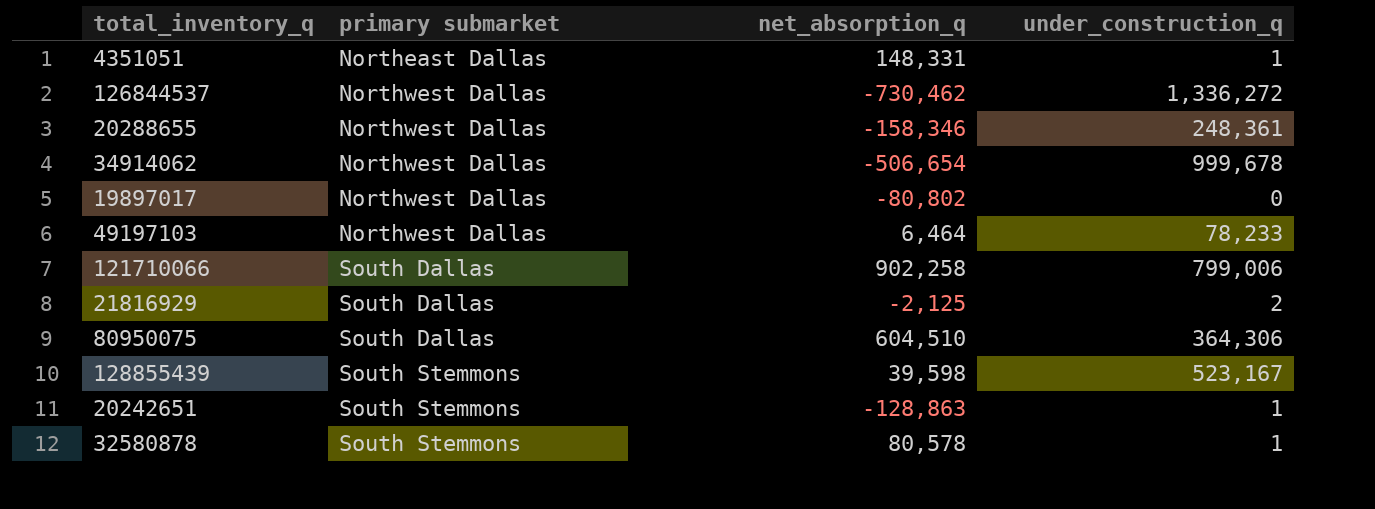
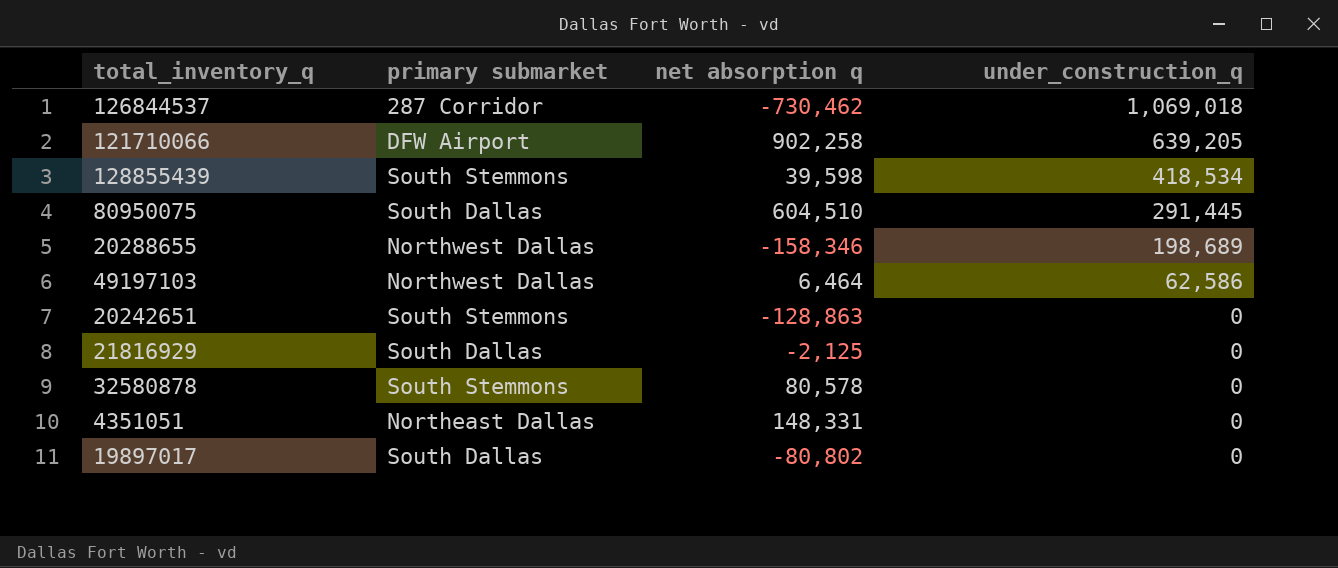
row order: primary submarket ascending -> under_construction_q descending
column name: net_absorption_q -> net absorption q
row 34914062: Northwest Dallas | -506,654 | 999,678 -> none
126844537 | primary submarket: Northwest Dallas -> 287 Corridor
126844537 | under_construction_q: 1,336,272 -> 1,069,018
121710066 | primary submarket: South Dallas -> DFW Airport
121710066 | under_construction_q: 799,006 -> 639,205
128855439 | under_construction_q: 523,167 -> 418,534
80950075 | under_construction_q: 364,306 -> 291,445
20288655 | under_construction_q: 248,361 -> 198,689
49197103 | under_construction_q: 78,233 -> 62,586
20242651 | under_construction_q: 1 -> 0
21816929 | under_construction_q: 2 -> 0
32580878 | under_construction_q: 1 -> 0
4351051 | under_construction_q: 1 -> 0
19897017 | primary submarket: Northwest Dallas -> South Dallas

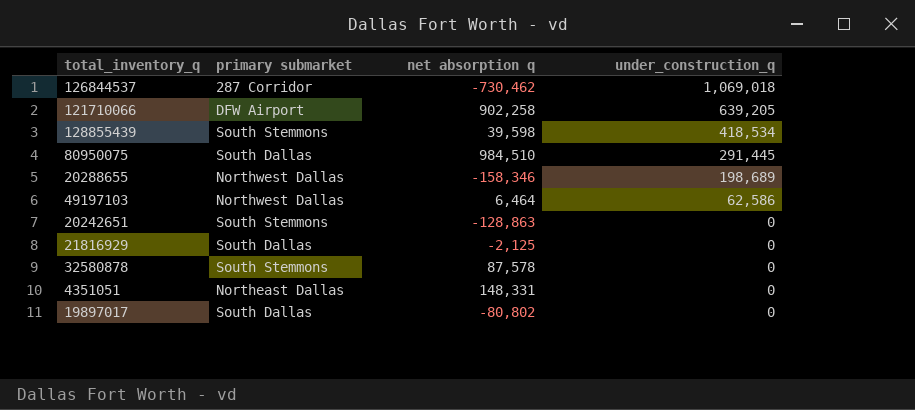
80950075 | net absorption q: 604,510 -> 984,510
32580878 | net absorption q: 80,578 -> 87,578

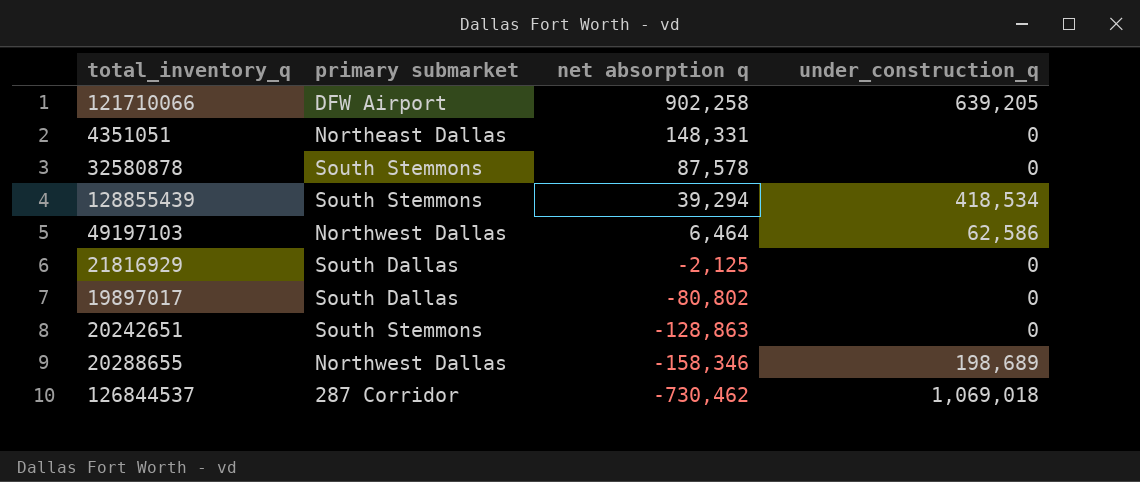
row order: under_construction_q descending -> net absorption q descending
row 80950075: South Dallas | 984,510 | 291,445 -> none
128855439 | net absorption q: 39,598 -> 39,294

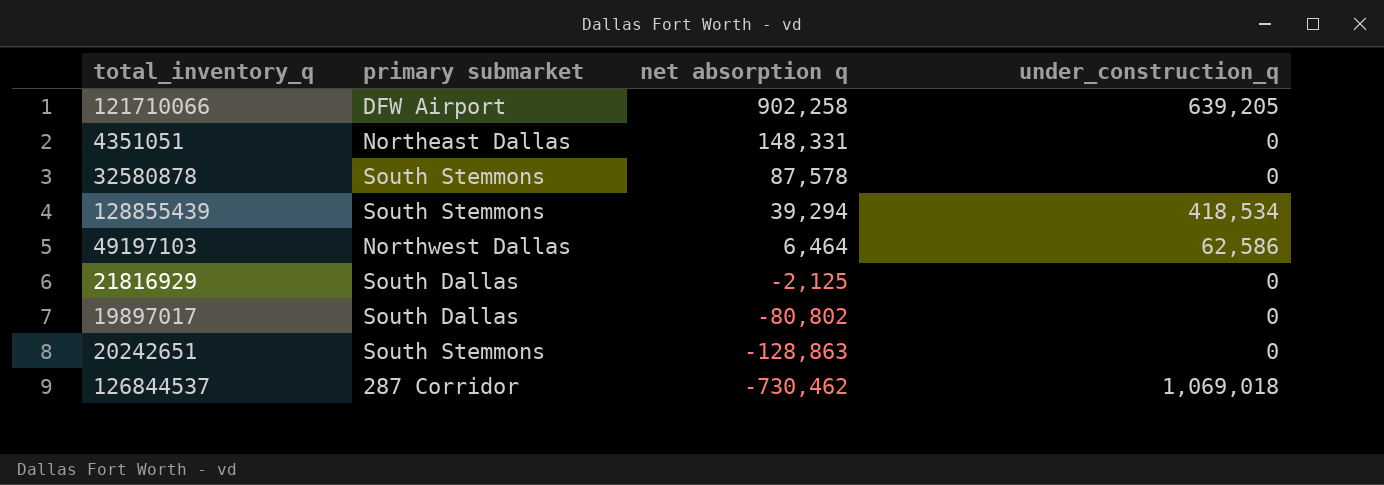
row 20288655: Northwest Dallas | -158,346 | 198,689 -> none

